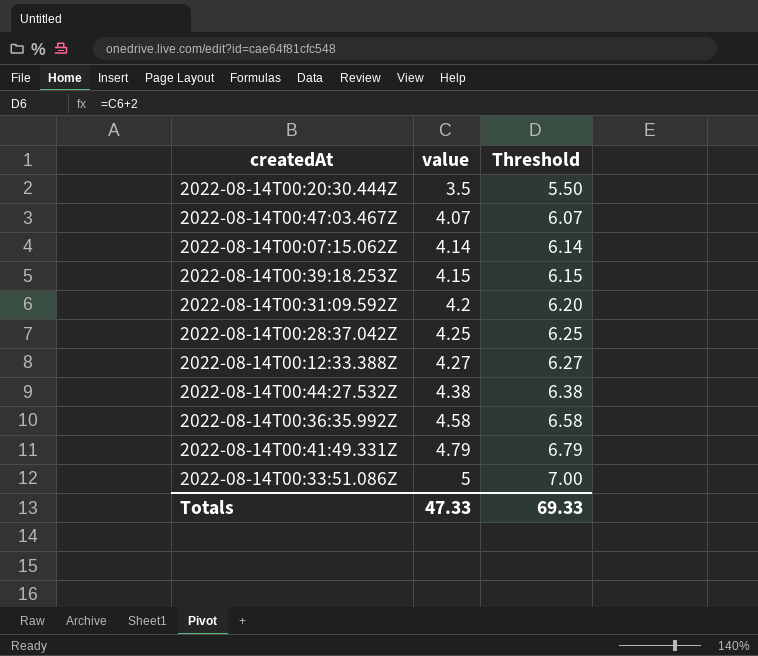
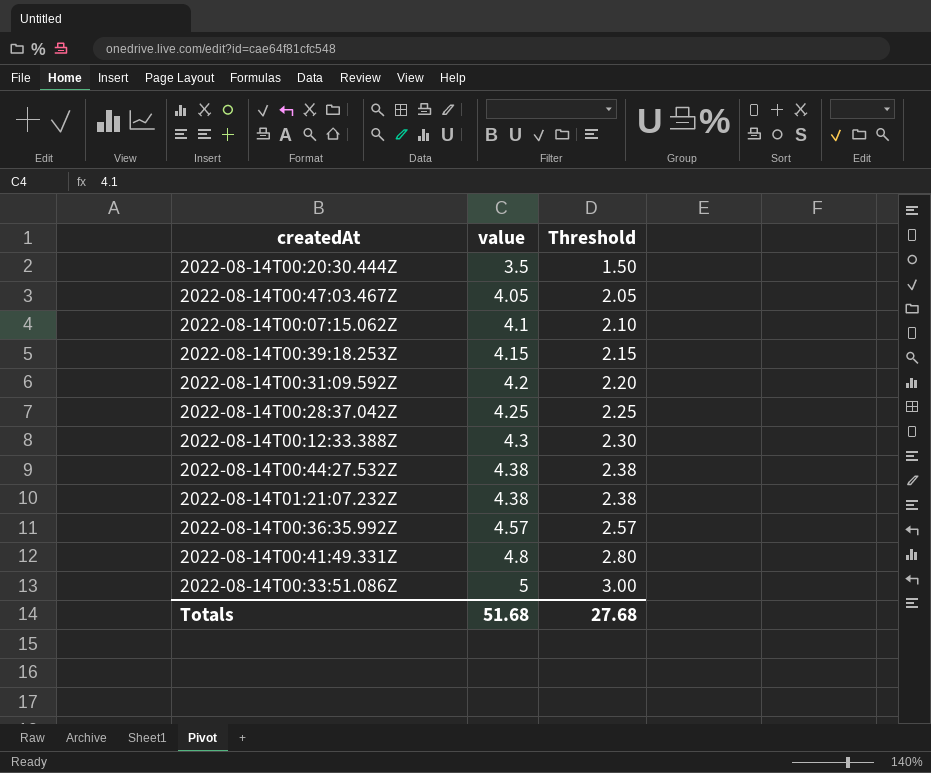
column Threshold | formula: [value] + 2 -> [value] - 2
2022-08-14T00:47:03.467Z | value: 4.07 -> 4.05
2022-08-14T00:07:15.062Z | value: 4.14 -> 4.1
2022-08-14T00:12:33.388Z | value: 4.27 -> 4.3
row 2022-08-14T01:21:07.232Z: none -> 4.38 | 2.38
2022-08-14T00:36:35.992Z | value: 4.58 -> 4.57
2022-08-14T00:41:49.331Z | value: 4.79 -> 4.8
Totals | value: 47.33 -> 51.68
Totals | Threshold: 69.33 -> 27.68

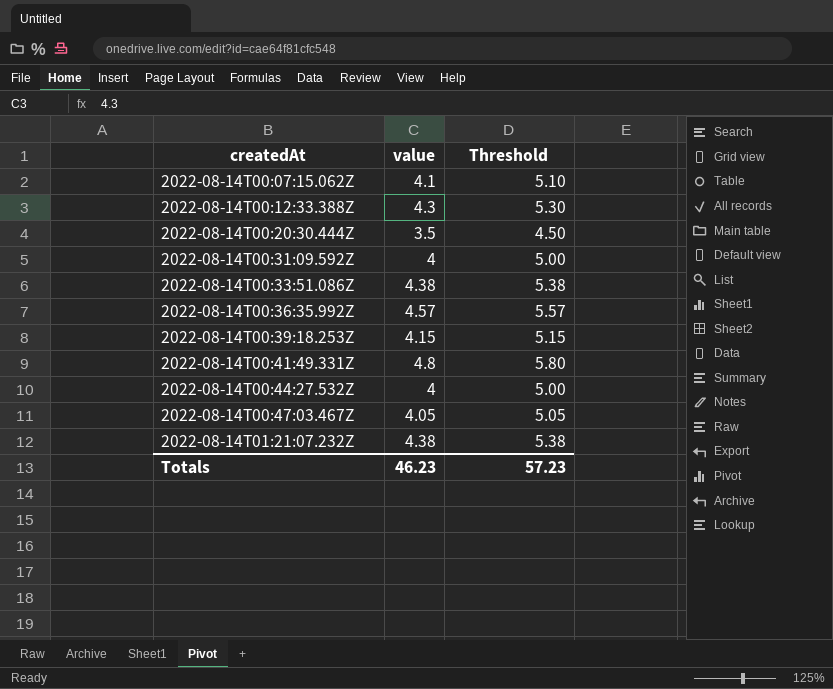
row order: value ascending -> createdAt ascending
column Threshold | formula: [value] - 2 -> [value] + 1
row 2022-08-14T00:28:37.042Z: 4.25 | 2.25 -> none
2022-08-14T00:31:09.592Z | value: 4.2 -> 4
2022-08-14T00:33:51.086Z | value: 5 -> 4.38
2022-08-14T00:44:27.532Z | value: 4.38 -> 4
Totals | value: 51.68 -> 46.23
Totals | Threshold: 27.68 -> 57.23

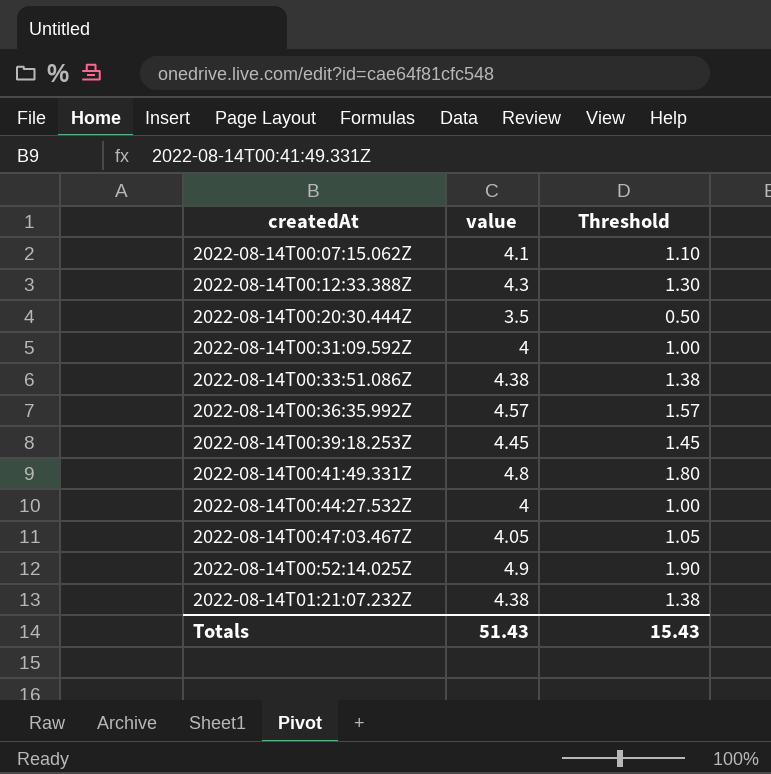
column Threshold | formula: [value] + 1 -> [value] - 3
2022-08-14T00:39:18.253Z | value: 4.15 -> 4.45
row 2022-08-14T00:52:14.025Z: none -> 4.9 | 1.90
Totals | value: 46.23 -> 51.43
Totals | Threshold: 57.23 -> 15.43

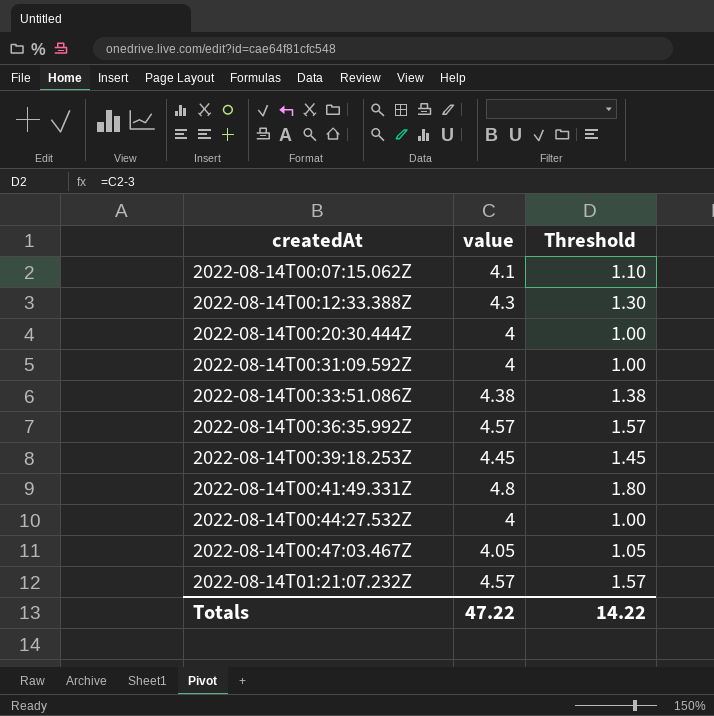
row 2022-08-14T00:52:14.025Z: 4.9 | 1.90 -> none
2022-08-14T00:20:30.444Z | value: 3.5 -> 4
2022-08-14T00:20:30.444Z | Threshold: 0.50 -> 1.00
2022-08-14T01:21:07.232Z | value: 4.38 -> 4.57
2022-08-14T01:21:07.232Z | Threshold: 1.38 -> 1.57
Totals | value: 51.43 -> 47.22
Totals | Threshold: 15.43 -> 14.22

